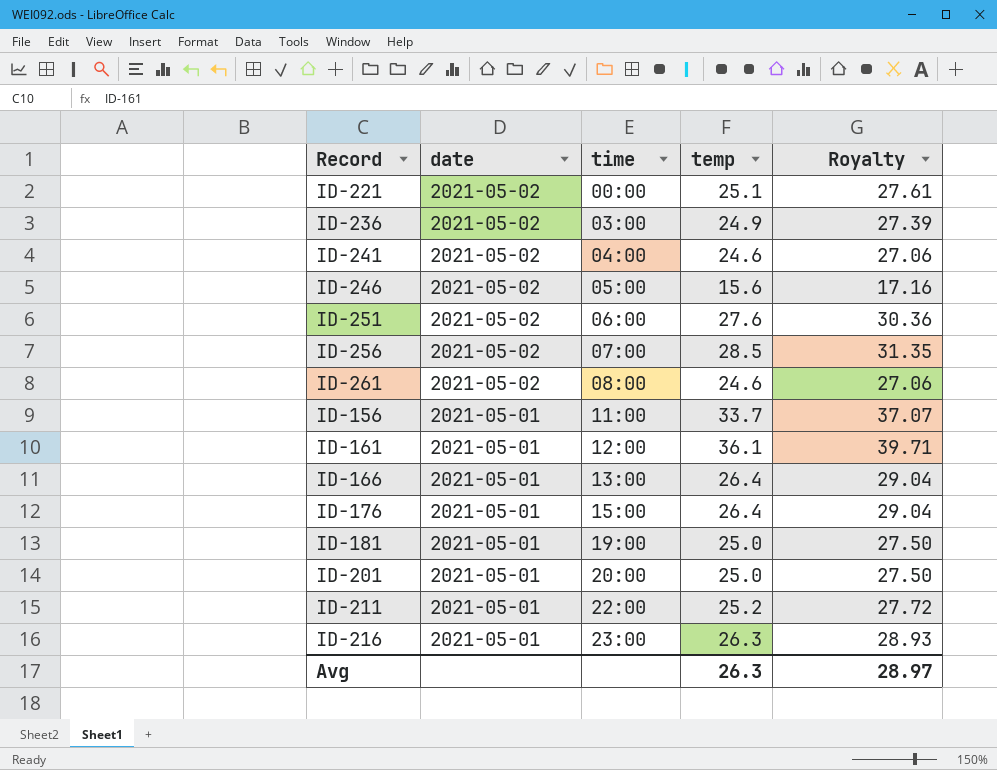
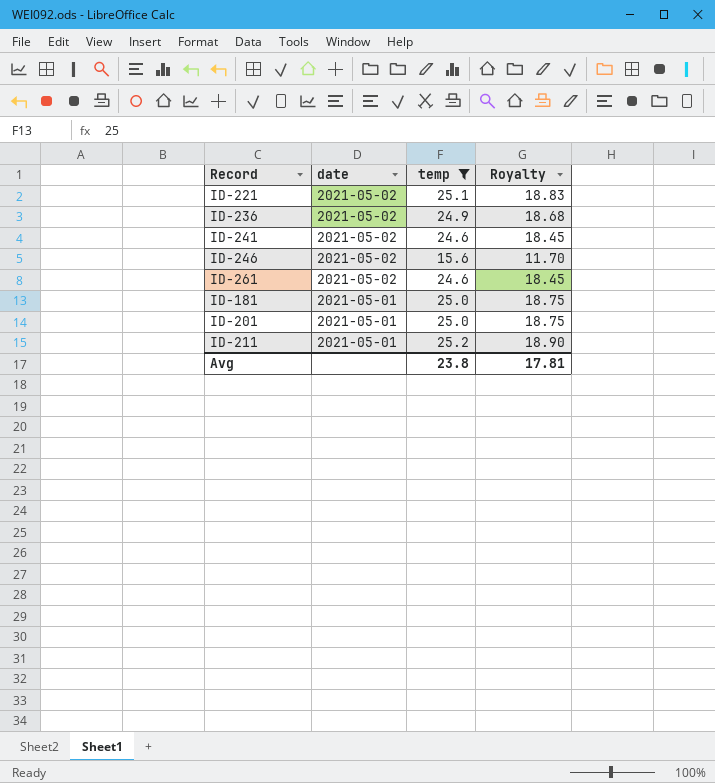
filter: none -> temp <= 25.2
column time | position: 3 -> none
column Royalty | formula: [temp] * 1.1 -> [temp] * 0.75
Avg | temp: 26.3 -> 23.8
Avg | Royalty: 28.97 -> 17.81

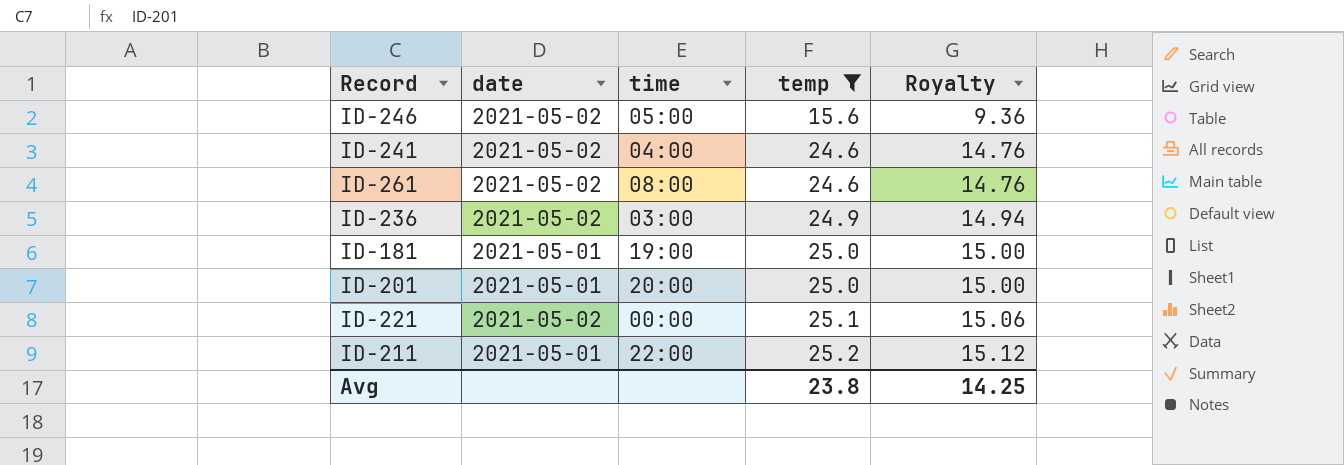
row order: date descending -> temp ascending
column time | position: none -> 3
column Royalty | formula: [temp] * 0.75 -> [temp] * 0.6
Avg | Royalty: 17.81 -> 14.25

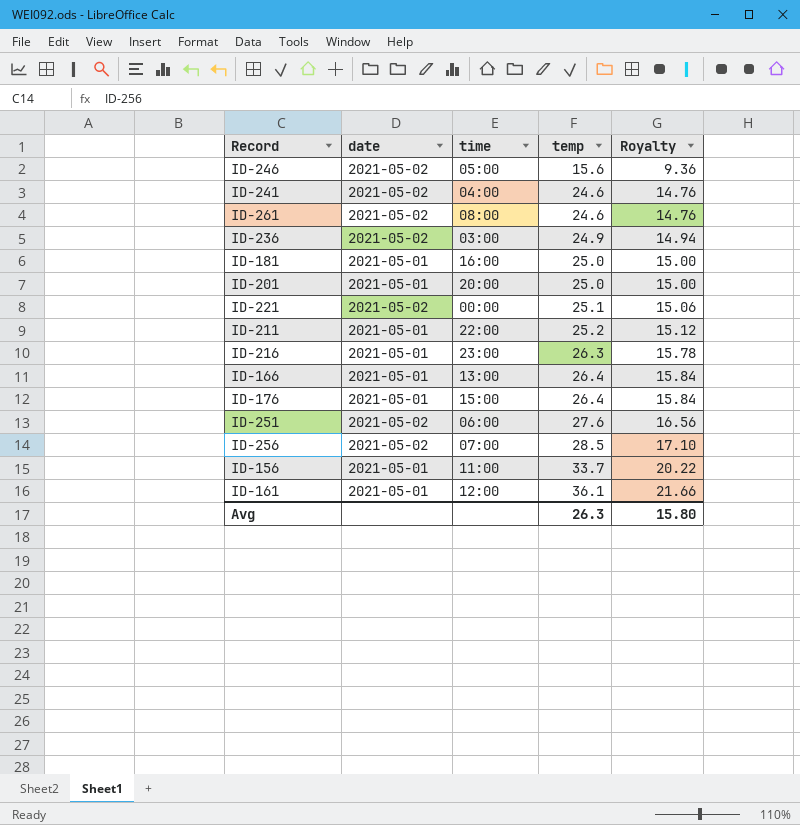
filter: temp <= 25.2 -> none
ID-181 | time: 19:00 -> 16:00
Avg | temp: 23.8 -> 26.3
Avg | Royalty: 14.25 -> 15.80

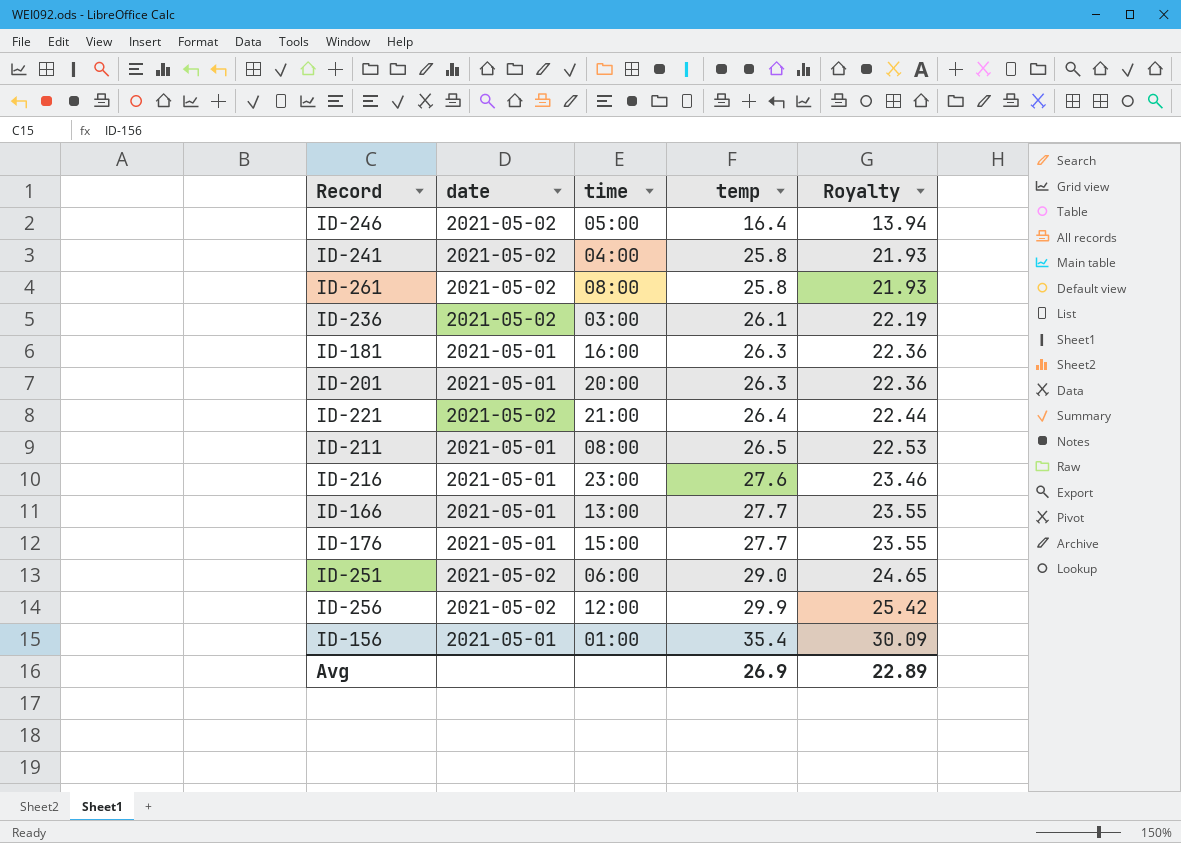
column Royalty | formula: [temp] * 0.6 -> [temp] * 0.85
row ID-161: 2021-05-01 | 12:00 | 36.1 | 21.66 -> none
ID-246 | temp: 15.6 -> 16.4
ID-241 | temp: 24.6 -> 25.8
ID-261 | temp: 24.6 -> 25.8
ID-236 | temp: 24.9 -> 26.1
ID-181 | temp: 25.0 -> 26.3
ID-201 | temp: 25.0 -> 26.3
ID-221 | time: 00:00 -> 21:00
ID-221 | temp: 25.1 -> 26.4
ID-211 | time: 22:00 -> 08:00
ID-211 | temp: 25.2 -> 26.5
ID-216 | temp: 26.3 -> 27.6
ID-166 | temp: 26.4 -> 27.7
ID-176 | temp: 26.4 -> 27.7
ID-251 | temp: 27.6 -> 29.0
ID-256 | time: 07:00 -> 12:00
ID-256 | temp: 28.5 -> 29.9
ID-156 | time: 11:00 -> 01:00
ID-156 | temp: 33.7 -> 35.4
Avg | temp: 26.3 -> 26.9
Avg | Royalty: 15.80 -> 22.89

